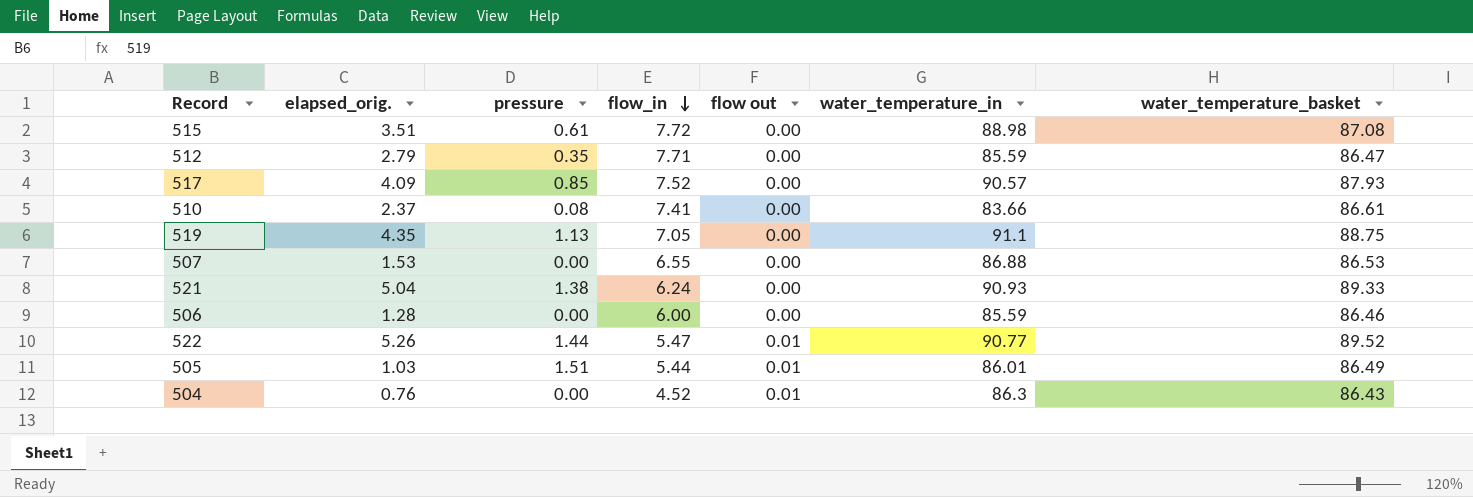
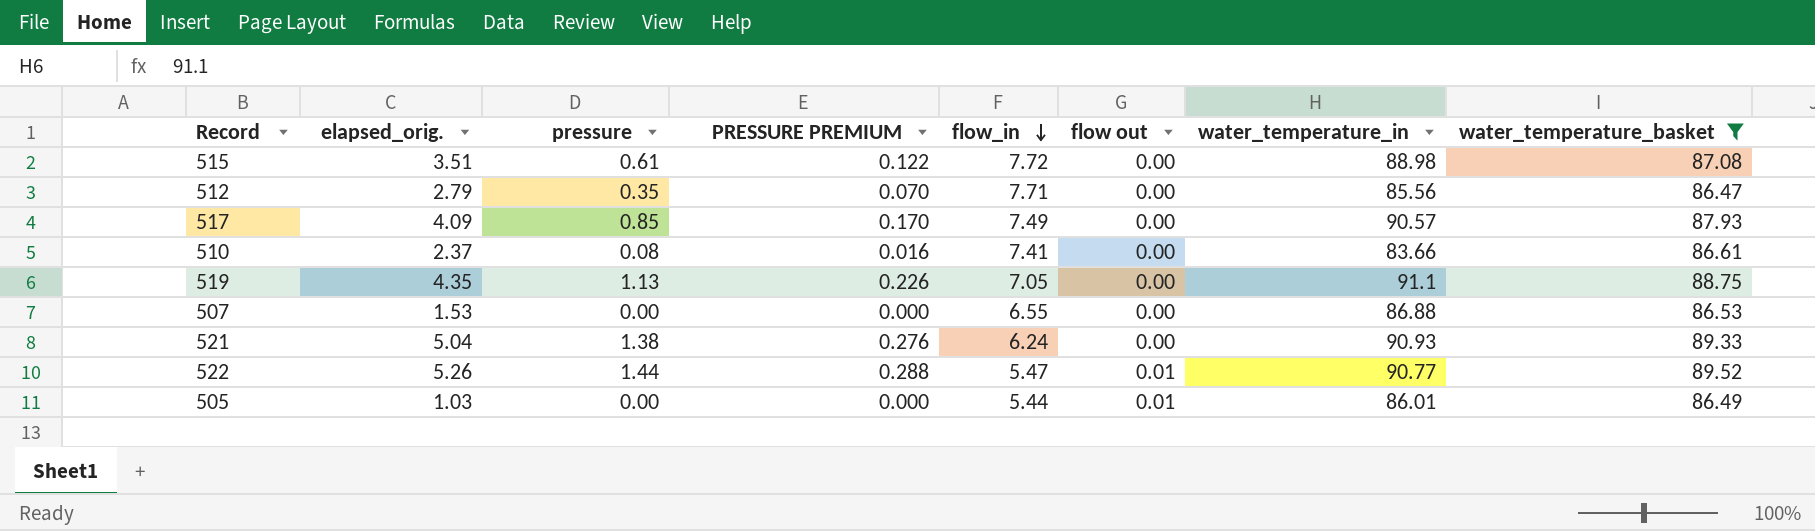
filter: none -> water_temperature_basket >= 86.47
column PRESSURE PREMIUM | formula: none -> [pressure] * 0.2
512 | water_temperature_in: 85.59 -> 85.56
517 | flow_in: 7.52 -> 7.49
505 | pressure: 1.51 -> 0.00

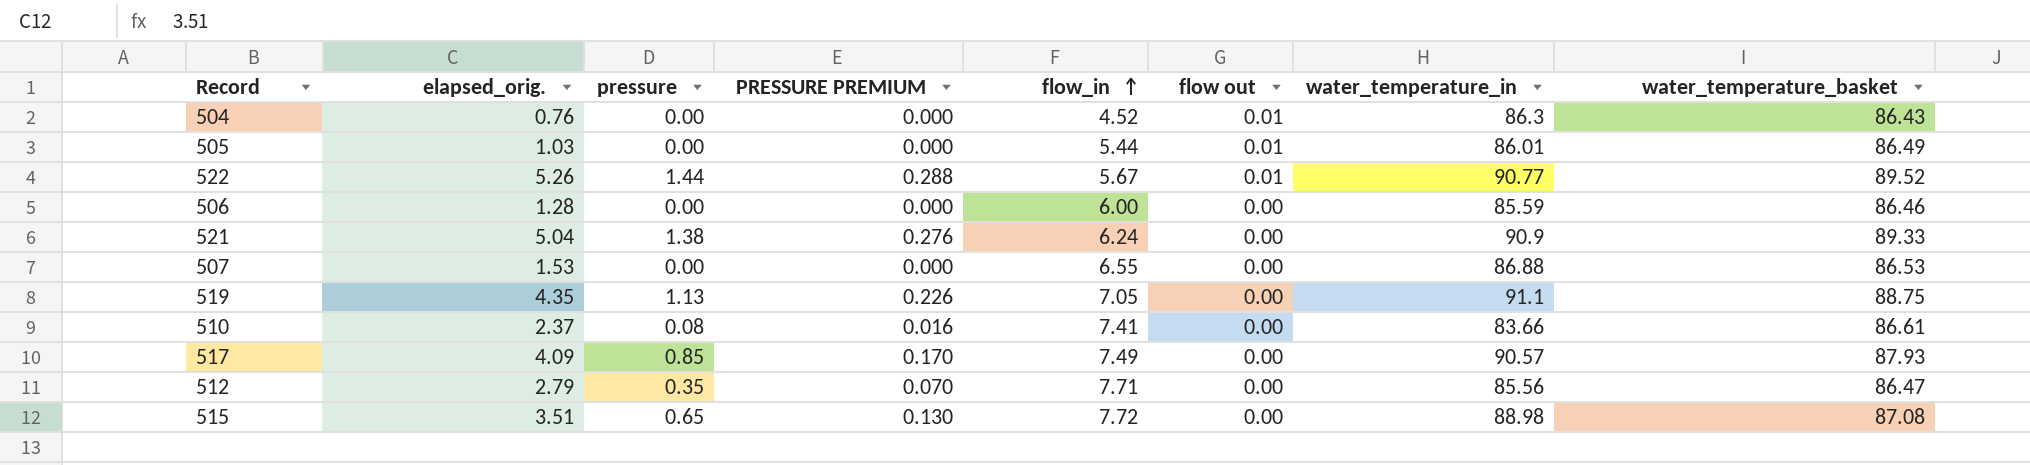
filter: water_temperature_basket >= 86.47 -> none
row order: flow_in descending -> flow_in ascending
522 | flow_in: 5.47 -> 5.67
521 | water_temperature_in: 90.93 -> 90.9
515 | pressure: 0.61 -> 0.65
515 | PRESSURE PREMIUM: 0.122 -> 0.130

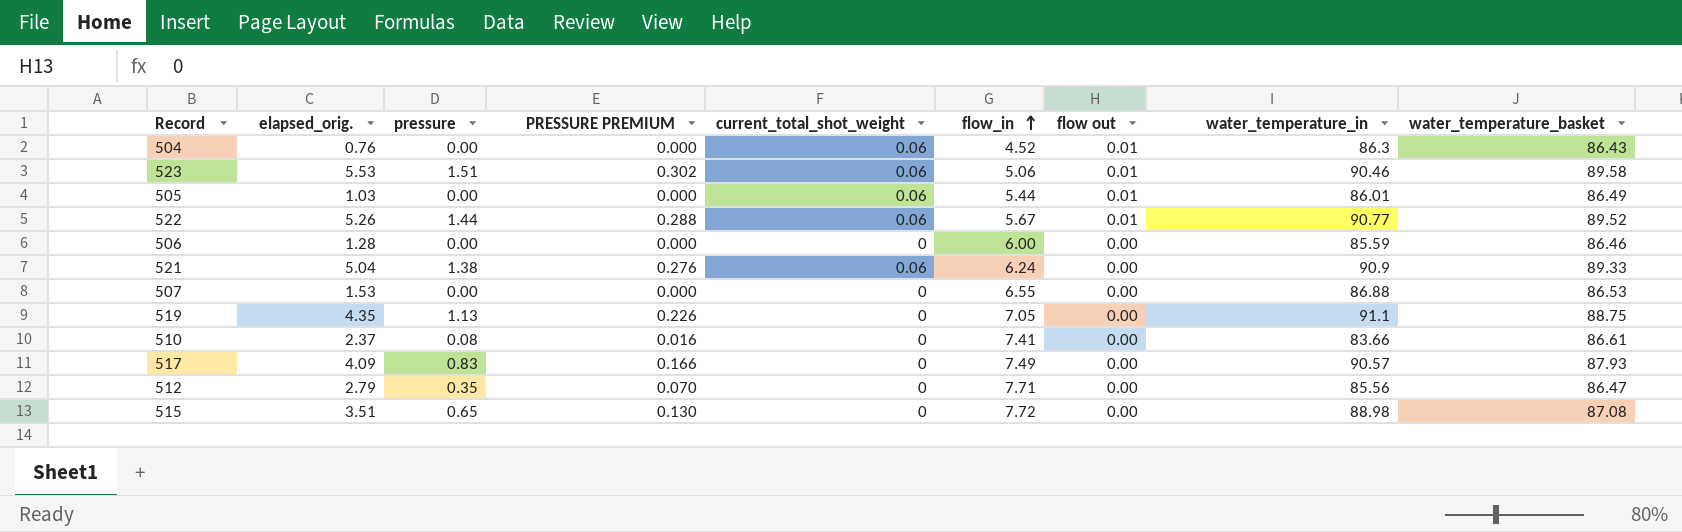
column current_total_shot_weight | position: none -> 5
row 523: none -> 5.53 | 1.51 | 0.302 | 0.06 | 5.06 | 0.01 | 90.46 | 89.58
517 | pressure: 0.85 -> 0.83
517 | PRESSURE PREMIUM: 0.170 -> 0.166

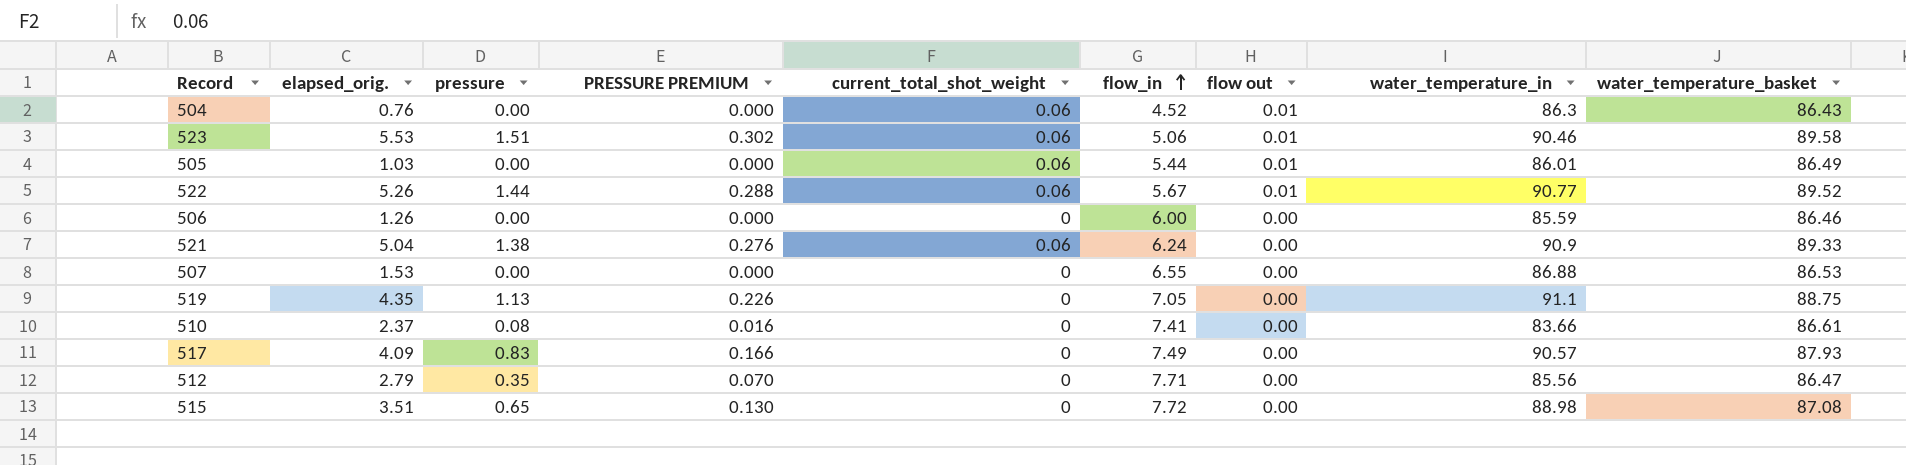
506 | elapsed_orig.: 1.28 -> 1.26

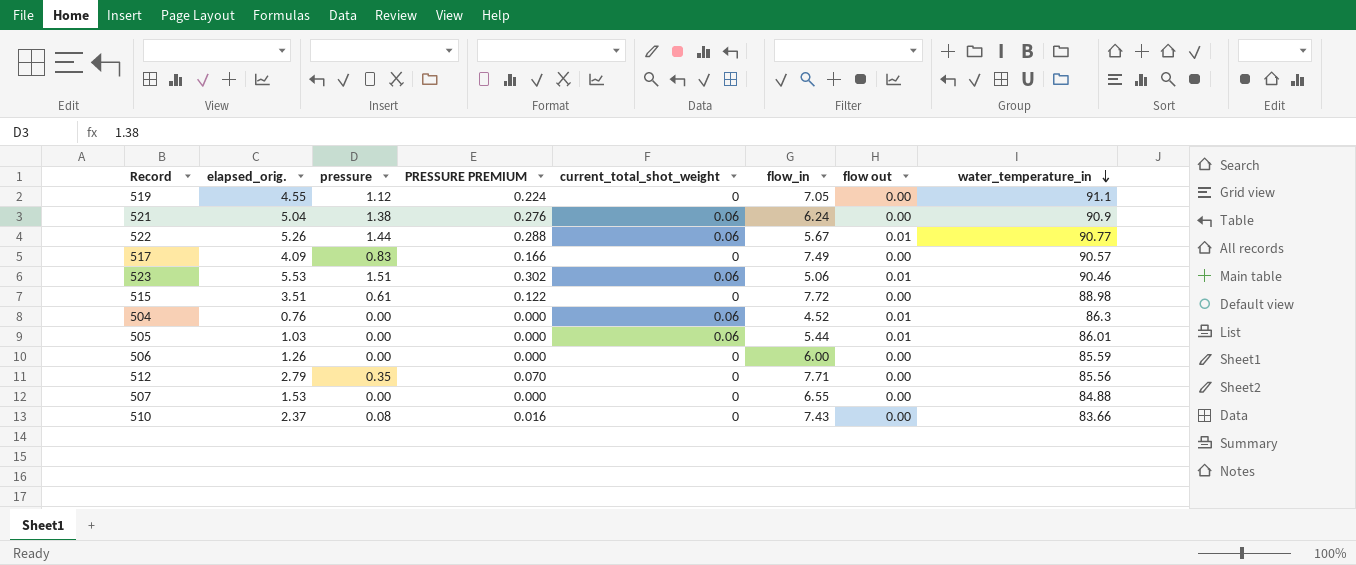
row order: flow_in ascending -> water_temperature_in descending
column water_temperature_basket | position: 9 -> none
519 | elapsed_orig.: 4.35 -> 4.55
519 | pressure: 1.13 -> 1.12
519 | PRESSURE PREMIUM: 0.226 -> 0.224
515 | pressure: 0.65 -> 0.61
515 | PRESSURE PREMIUM: 0.130 -> 0.122
507 | water_temperature_in: 86.88 -> 84.88
510 | flow_in: 7.41 -> 7.43

